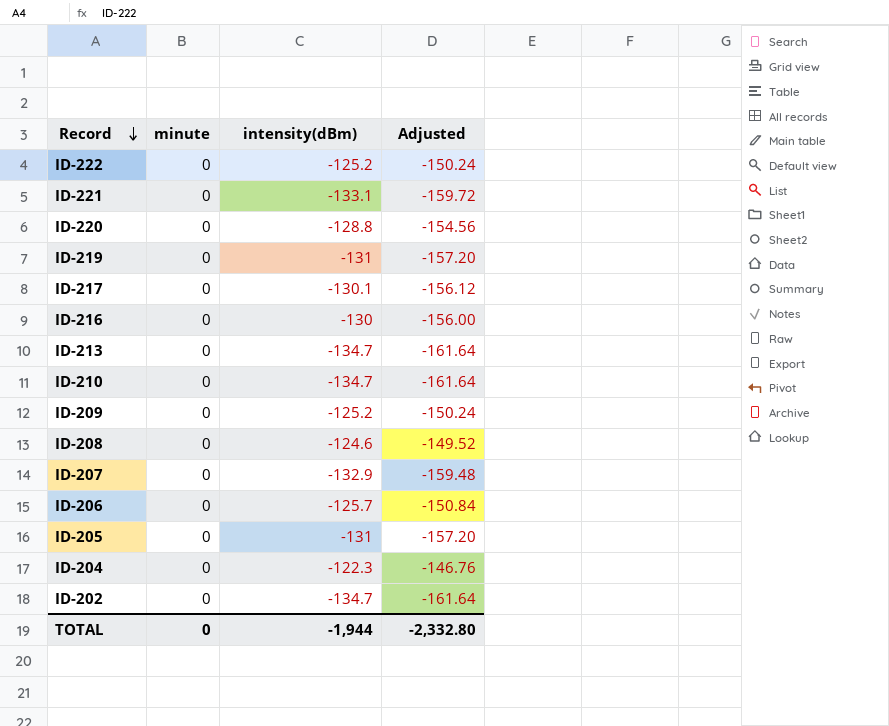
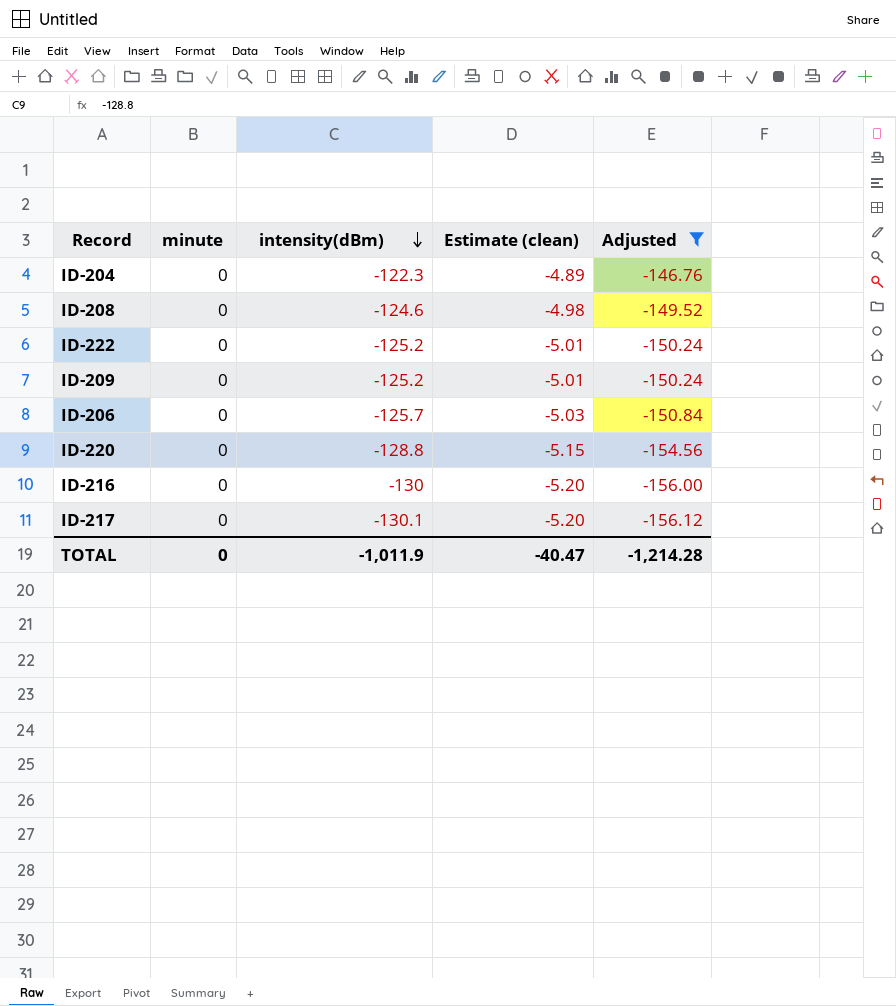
filter: none -> Adjusted >= -156.12
row order: Record descending -> intensity(dBm) descending
column Estimate (clean) | formula: none -> [intensity(dBm)] * 0.04
TOTAL | intensity(dBm): -1,944 -> -1,011.9
TOTAL | Adjusted: -2,332.80 -> -1,214.28

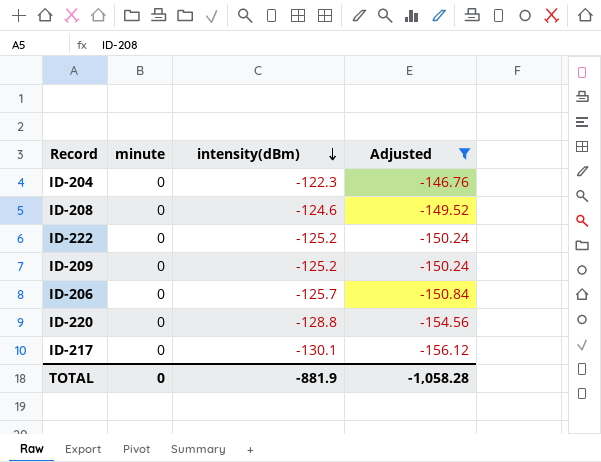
column Estimate (clean) | formula: [intensity(dBm)] * 0.04 -> none
row ID-216: 0 | -130 | -5.20 | -156.00 -> none
TOTAL | intensity(dBm): -1,011.9 -> -881.9
TOTAL | Adjusted: -1,214.28 -> -1,058.28

